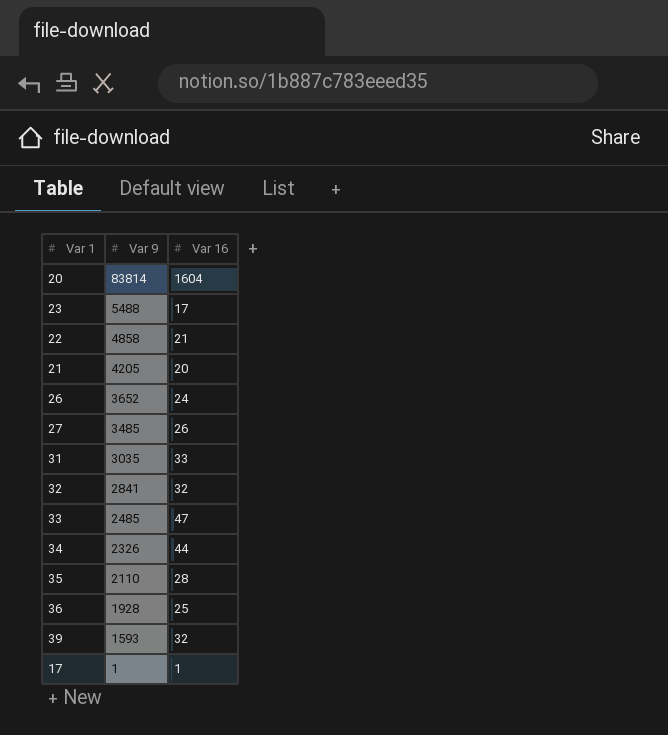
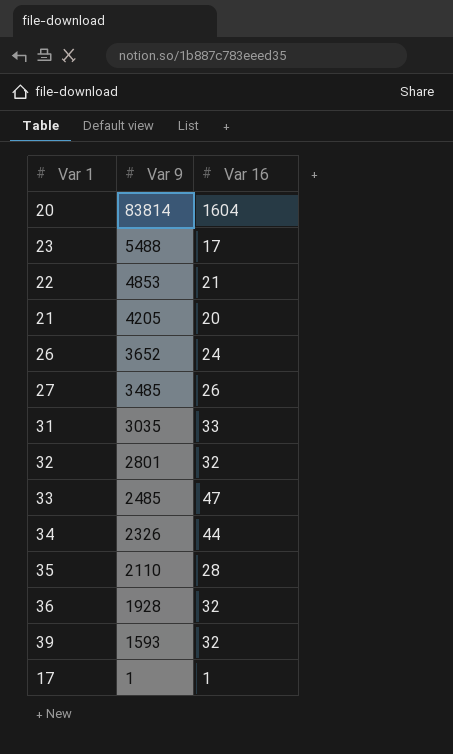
22 | Var 9: 4858 -> 4853
32 | Var 9: 2841 -> 2801
36 | Var 16: 25 -> 32

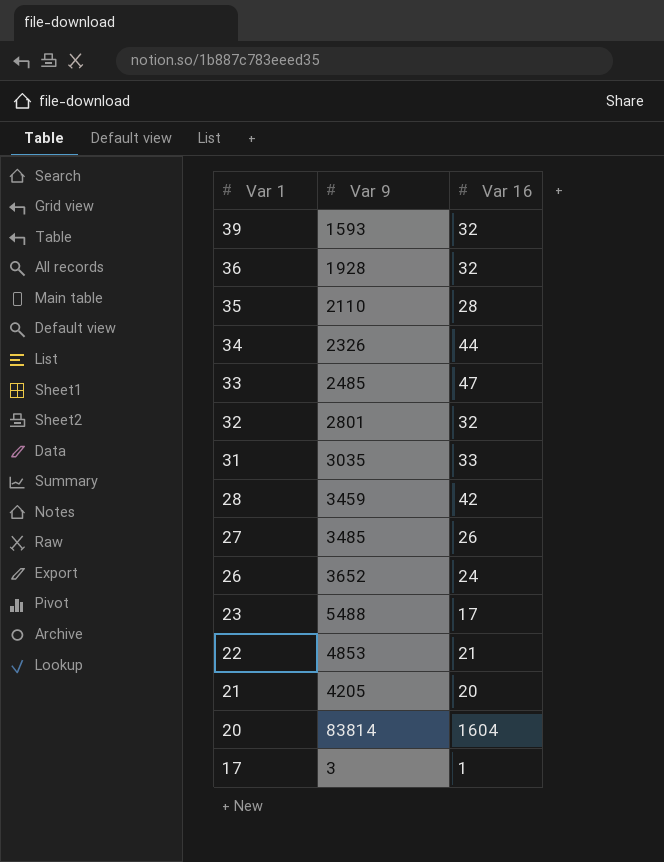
row order: Var 9 descending -> Var 1 descending
row 28: none -> 3459 | 42
17 | Var 9: 1 -> 3

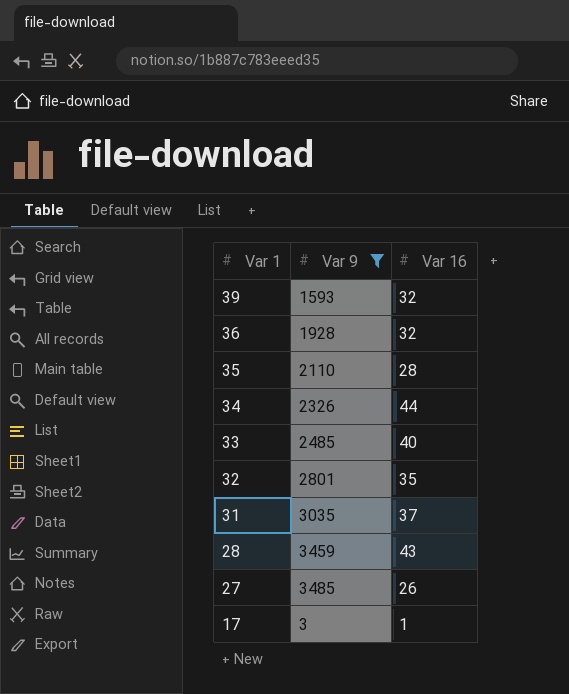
filter: none -> Var 9 <= 3485
33 | Var 16: 47 -> 40
32 | Var 16: 32 -> 35
31 | Var 16: 33 -> 37
28 | Var 16: 42 -> 43

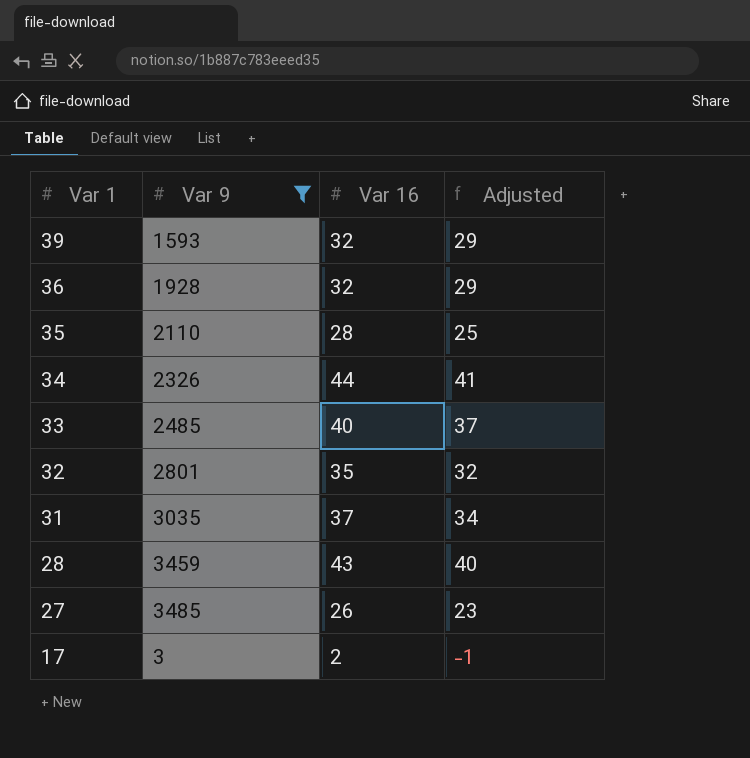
column Adjusted | formula: none -> [Var 16] - 3
17 | Var 16: 1 -> 2

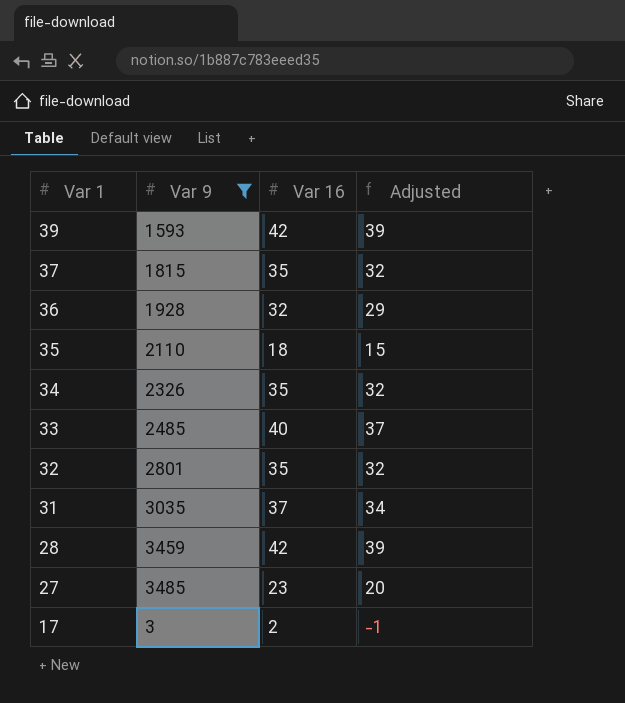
39 | Var 16: 32 -> 42
39 | Adjusted: 29 -> 39
row 37: none -> 1815 | 35 | 32
35 | Var 16: 28 -> 18
35 | Adjusted: 25 -> 15
34 | Var 16: 44 -> 35
34 | Adjusted: 41 -> 32
28 | Var 16: 43 -> 42
28 | Adjusted: 40 -> 39
27 | Var 16: 26 -> 23
27 | Adjusted: 23 -> 20

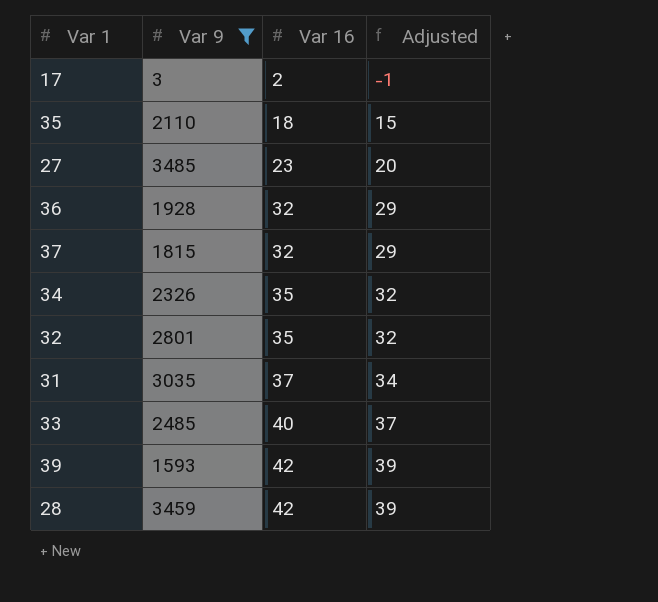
row order: Var 1 descending -> Var 16 ascending
37 | Var 16: 35 -> 32
37 | Adjusted: 32 -> 29

